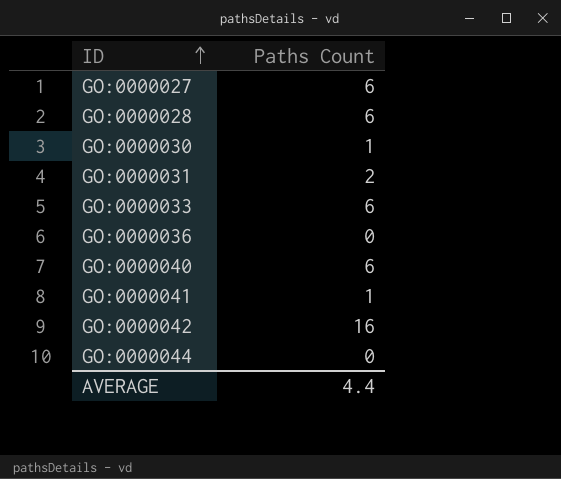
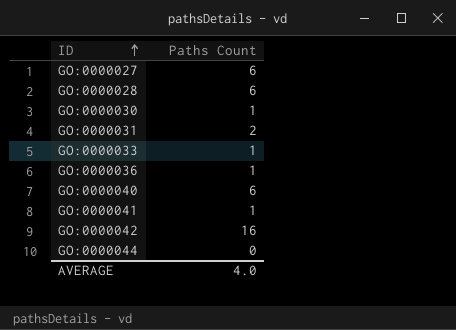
GO:0000033 | Paths Count: 6 -> 1
GO:0000036 | Paths Count: 0 -> 1
AVERAGE | Paths Count: 4.4 -> 4.0

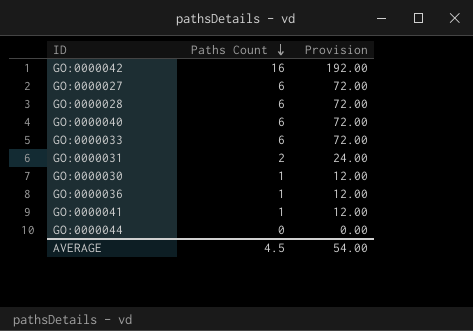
row order: ID ascending -> Paths Count descending
column Provision | formula: none -> [Paths Count] * 12
GO:0000033 | Paths Count: 1 -> 6
AVERAGE | Paths Count: 4.0 -> 4.5

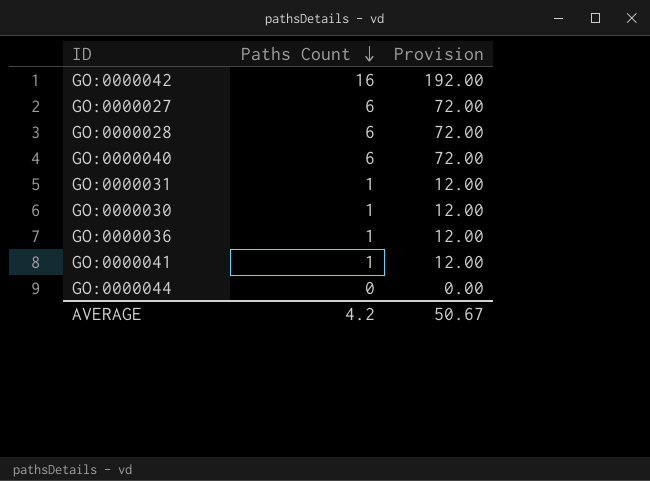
row GO:0000033: 6 | 72.00 -> none
GO:0000031 | Paths Count: 2 -> 1
GO:0000031 | Provision: 24.00 -> 12.00
AVERAGE | Paths Count: 4.5 -> 4.2
AVERAGE | Provision: 54.00 -> 50.67

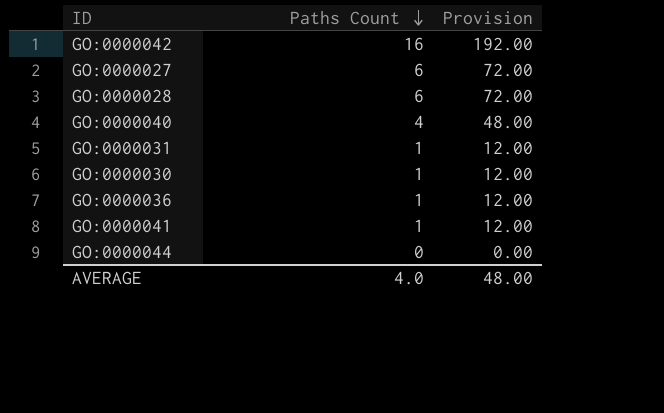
GO:0000040 | Paths Count: 6 -> 4
GO:0000040 | Provision: 72.00 -> 48.00
AVERAGE | Paths Count: 4.2 -> 4.0
AVERAGE | Provision: 50.67 -> 48.00

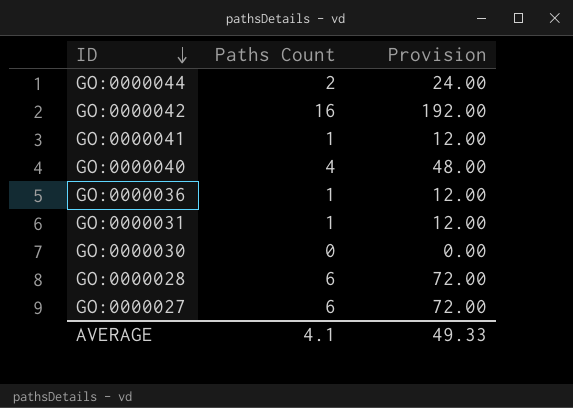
row order: Paths Count descending -> ID descending
GO:0000044 | Paths Count: 0 -> 2
GO:0000044 | Provision: 0.00 -> 24.00
GO:0000030 | Paths Count: 1 -> 0
GO:0000030 | Provision: 12.00 -> 0.00
AVERAGE | Paths Count: 4.0 -> 4.1
AVERAGE | Provision: 48.00 -> 49.33

